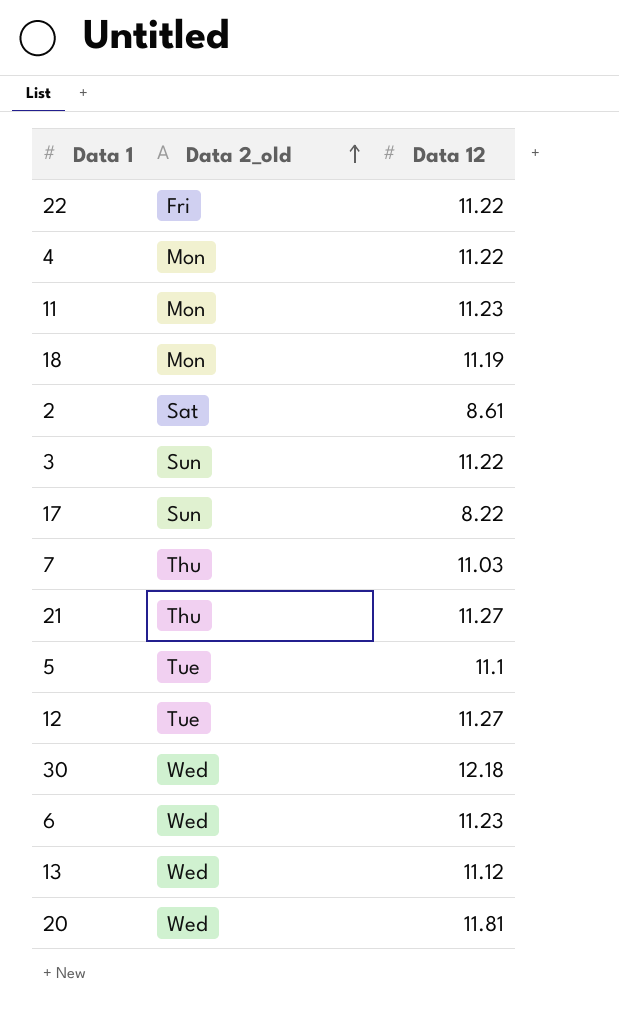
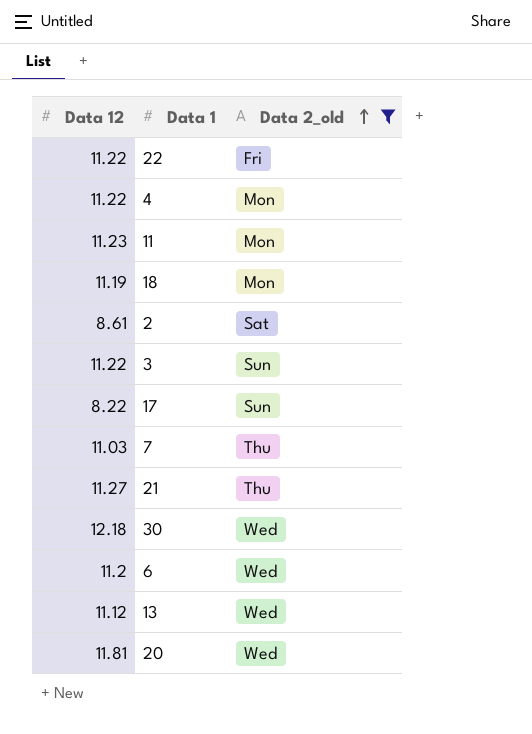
filter: none -> Data 2_old != Tue
column Data 12 | position: 3 -> 1
6 | Data 12: 11.23 -> 11.2

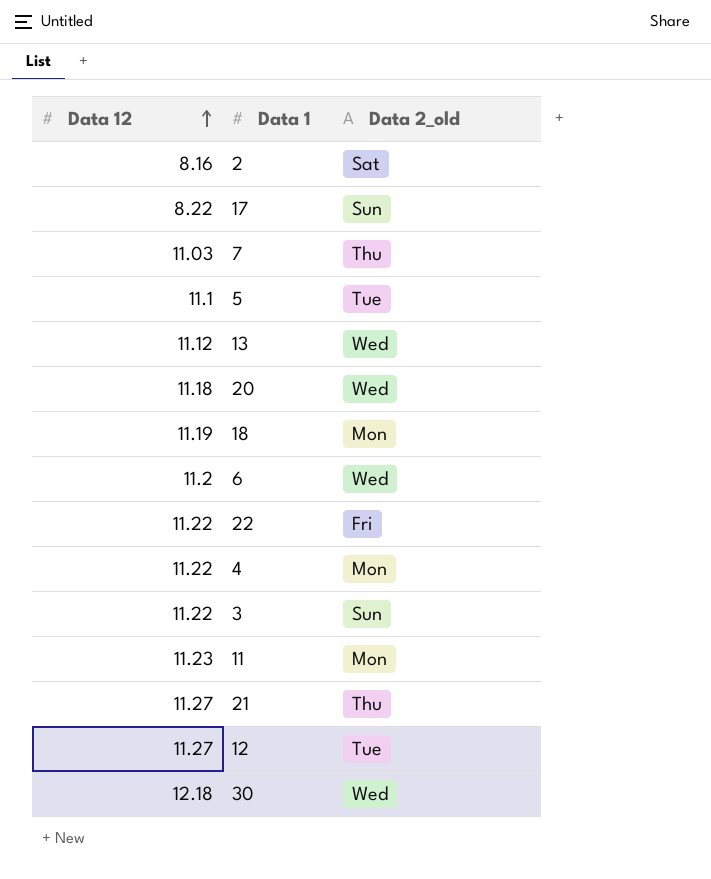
filter: Data 2_old != Tue -> none
row order: Data 2_old ascending -> Data 12 ascending
2 | Data 12: 8.61 -> 8.16
20 | Data 12: 11.81 -> 11.18

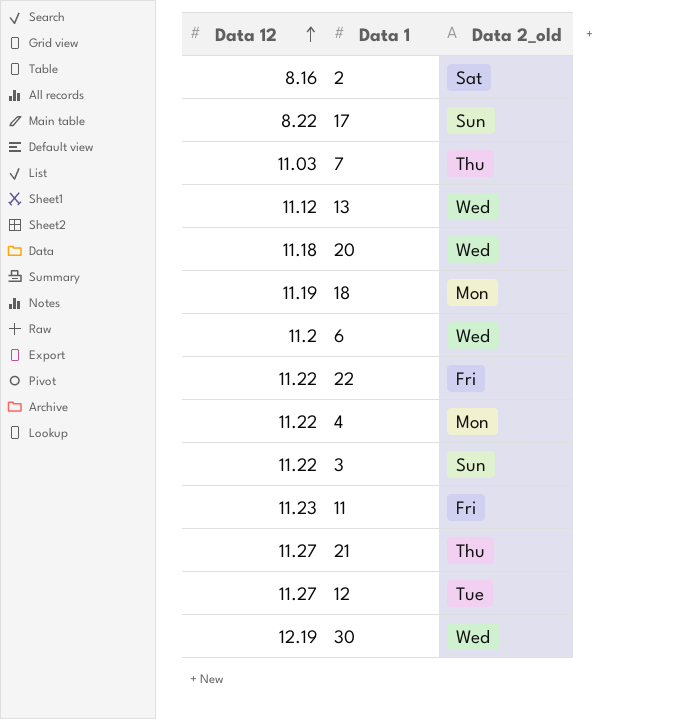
row 5: 11.1 | Tue -> none
11 | Data 2_old: Mon -> Fri
30 | Data 12: 12.18 -> 12.19

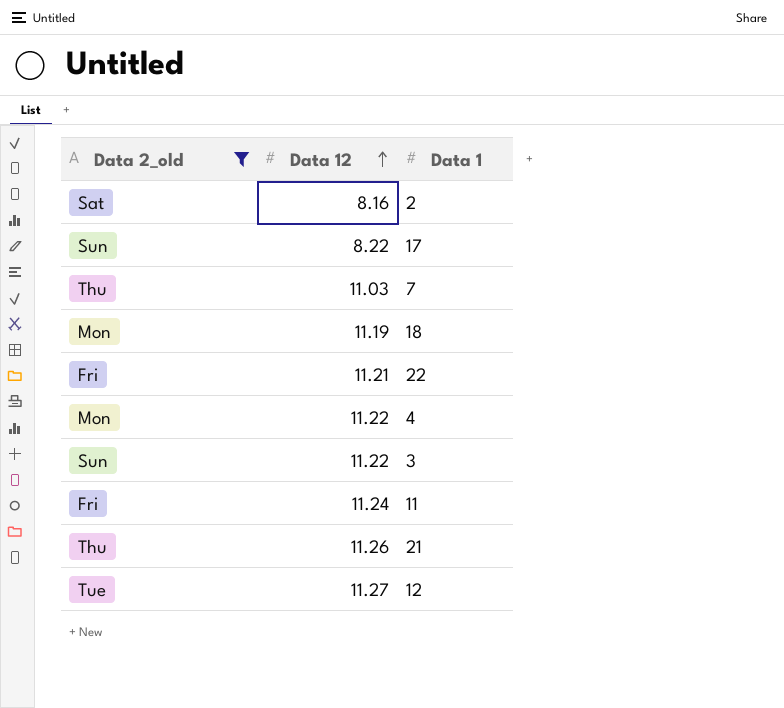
filter: none -> Data 2_old != Wed
column Data 2_old | position: 3 -> 1
22 | Data 12: 11.22 -> 11.21
11 | Data 12: 11.23 -> 11.24
21 | Data 12: 11.27 -> 11.26

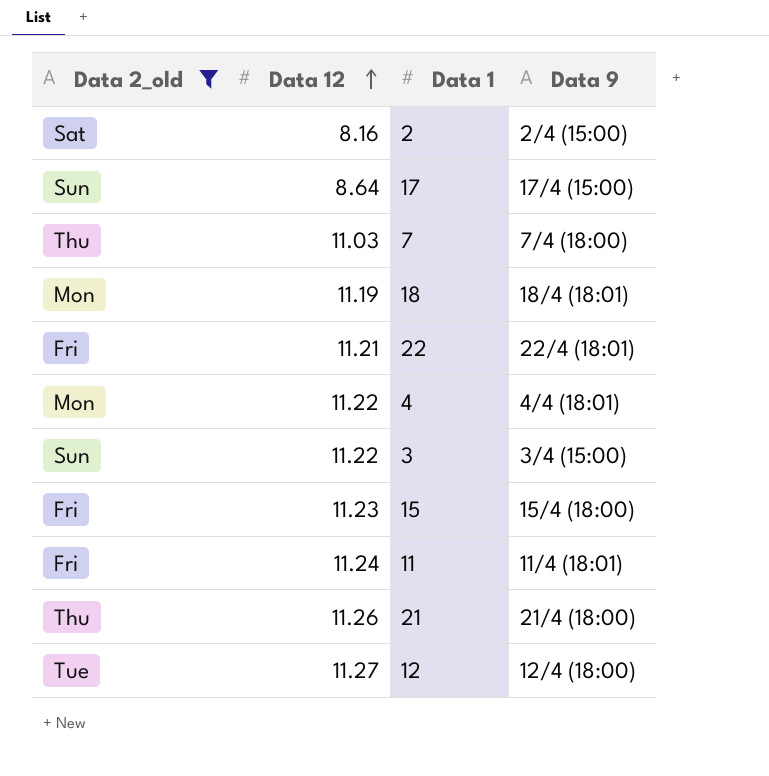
column Data 9 | position: none -> 4
17 | Data 12: 8.22 -> 8.64
row 15: none -> Fri | 11.23 | 15/4 (18:00)

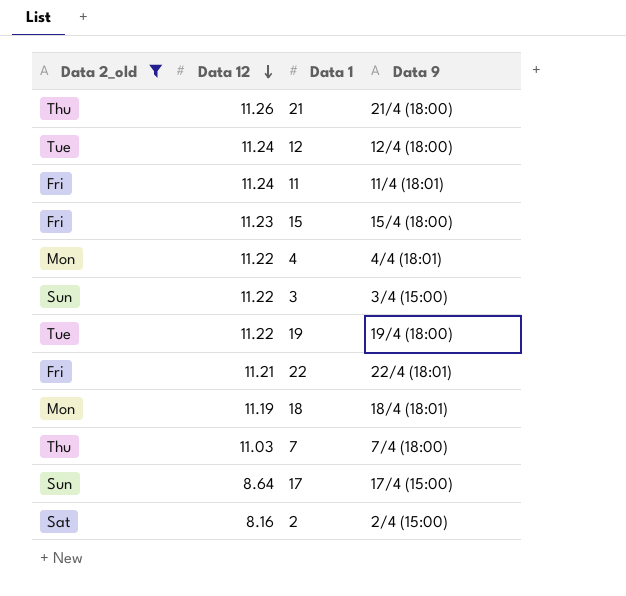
row order: Data 12 ascending -> Data 12 descending
12 | Data 12: 11.27 -> 11.24
row 19: none -> Tue | 11.22 | 19/4 (18:00)

